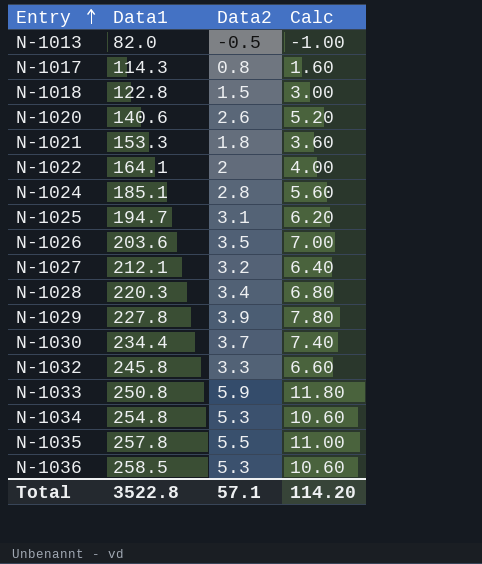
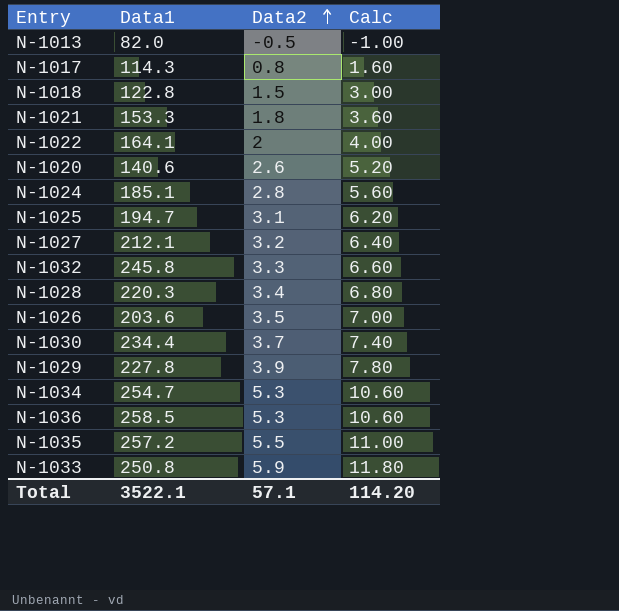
row order: Entry ascending -> Data2 ascending
N-1034 | Data1: 254.8 -> 254.7
N-1035 | Data1: 257.8 -> 257.2
Total | Data1: 3522.8 -> 3522.1

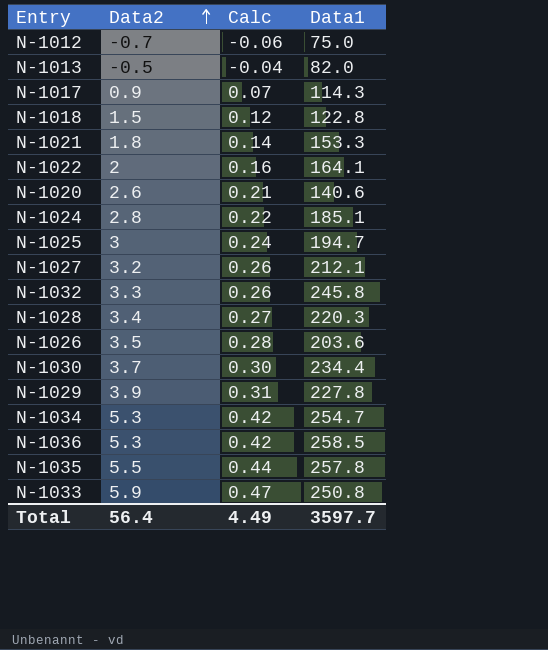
column Calc | formula: [Data2] * 2 -> [Data2] * 0.08
column Data1 | position: 2 -> 4
row N-1012: none -> -0.7 | -0.06 | 75.0
N-1017 | Data2: 0.8 -> 0.9
N-1025 | Data2: 3.1 -> 3
N-1035 | Data1: 257.2 -> 257.8
Total | Data2: 57.1 -> 56.4
Total | Calc: 114.20 -> 4.49
Total | Data1: 3522.1 -> 3597.7

